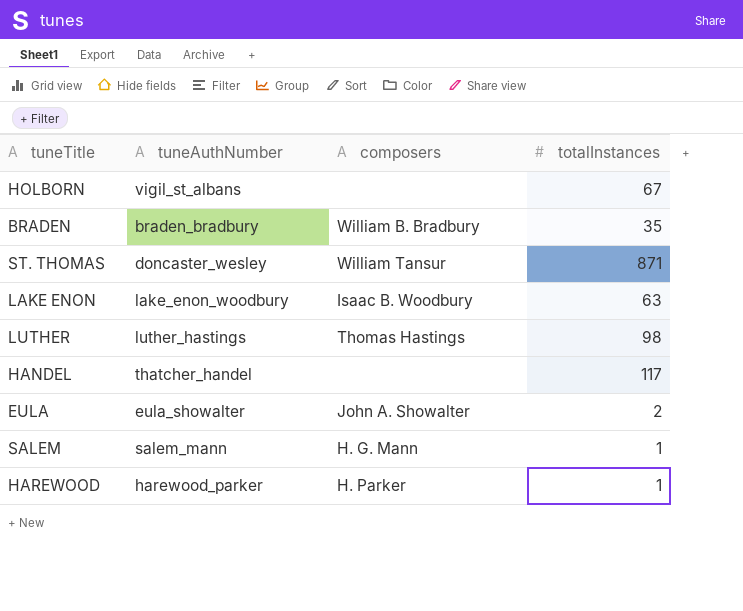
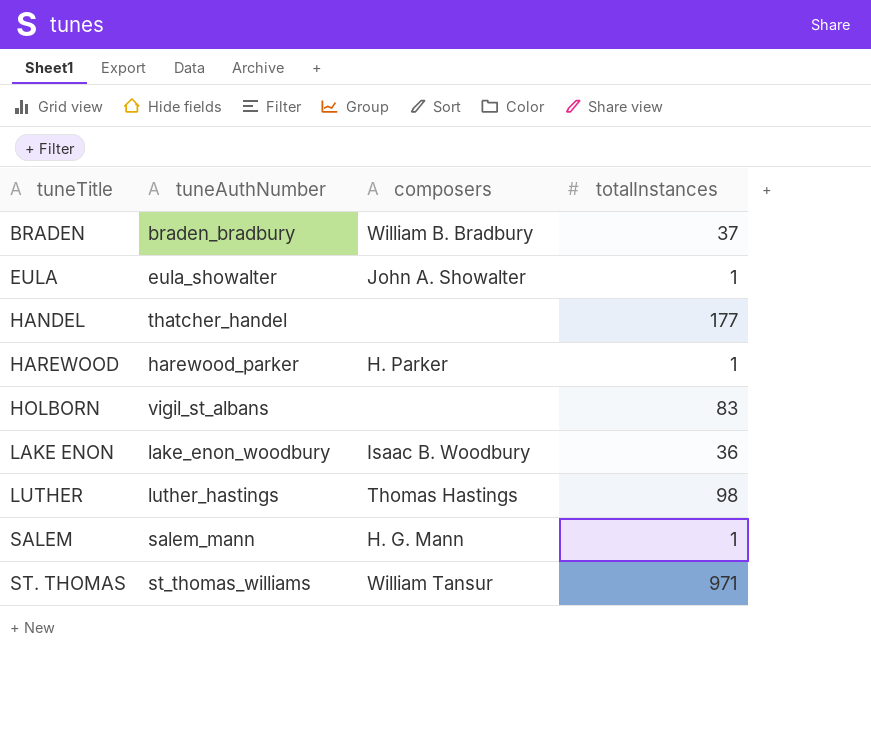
row order: none -> tuneTitle ascending
BRADEN | totalInstances: 35 -> 37
EULA | totalInstances: 2 -> 1
HANDEL | totalInstances: 117 -> 177
HOLBORN | totalInstances: 67 -> 83
LAKE ENON | totalInstances: 63 -> 36
ST. THOMAS | tuneAuthNumber: doncaster_wesley -> st_thomas_williams
ST. THOMAS | totalInstances: 871 -> 971

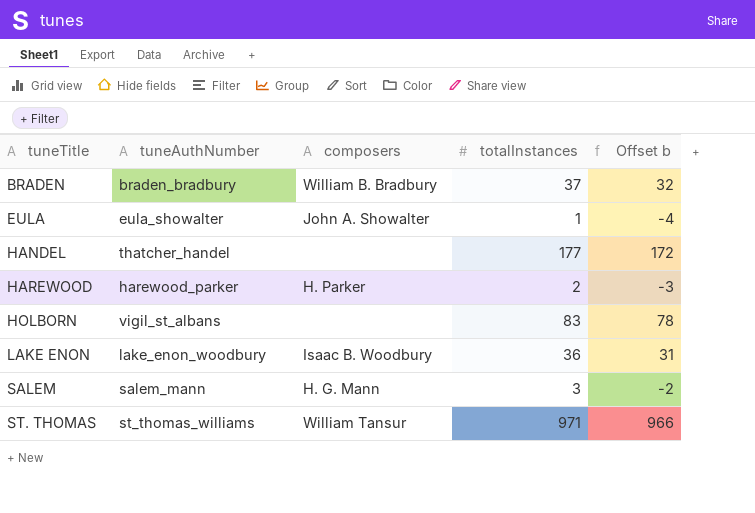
column Offset b | formula: none -> [totalInstances] - 5
row LUTHER: luther_hastings | Thomas Hastings | 98 -> none
HAREWOOD | totalInstances: 1 -> 2
SALEM | totalInstances: 1 -> 3

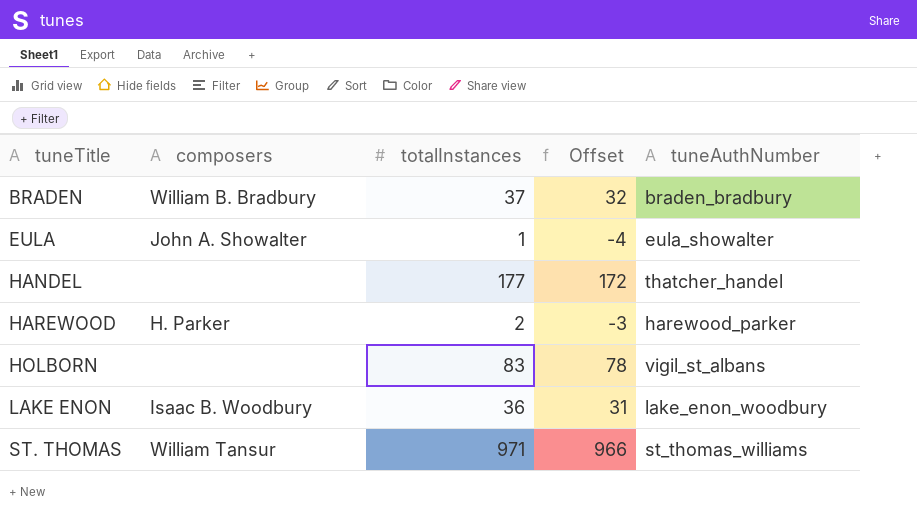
column name: Offset b -> Offset
column tuneAuthNumber | position: 2 -> 5
row SALEM: salem_mann | H. G. Mann | 3 | -2 -> none

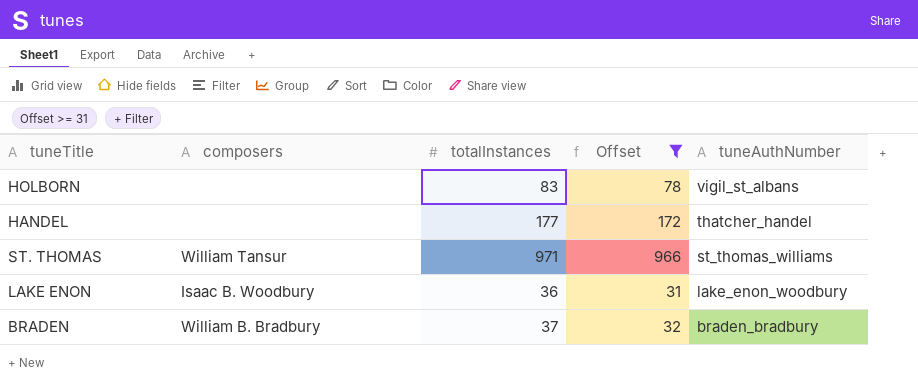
filter: none -> Offset >= 31
row order: tuneTitle ascending -> tuneAuthNumber descending

